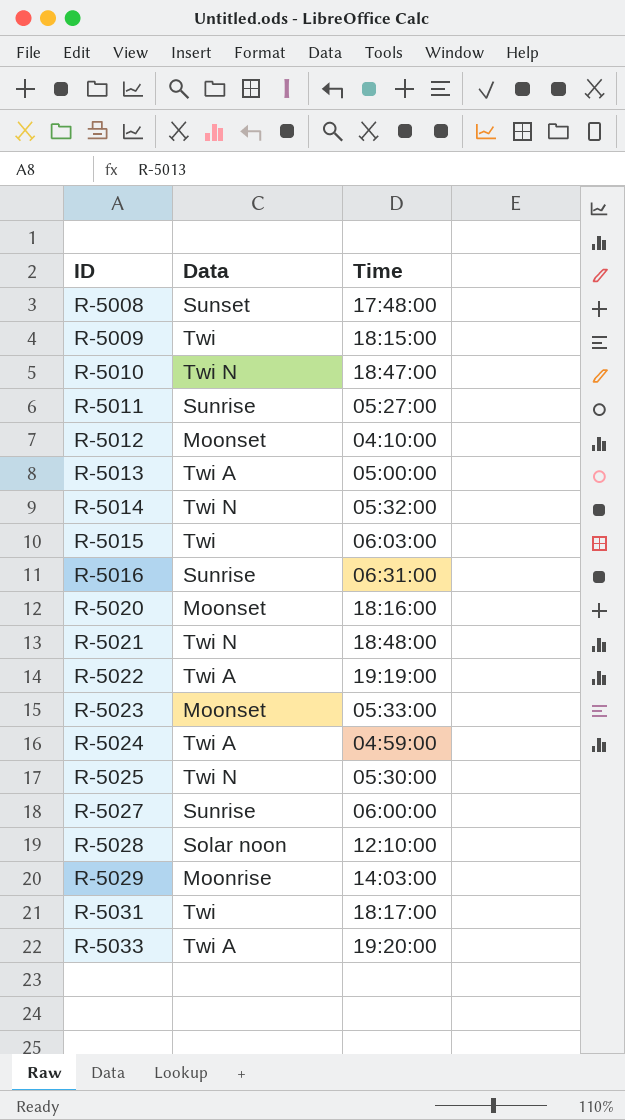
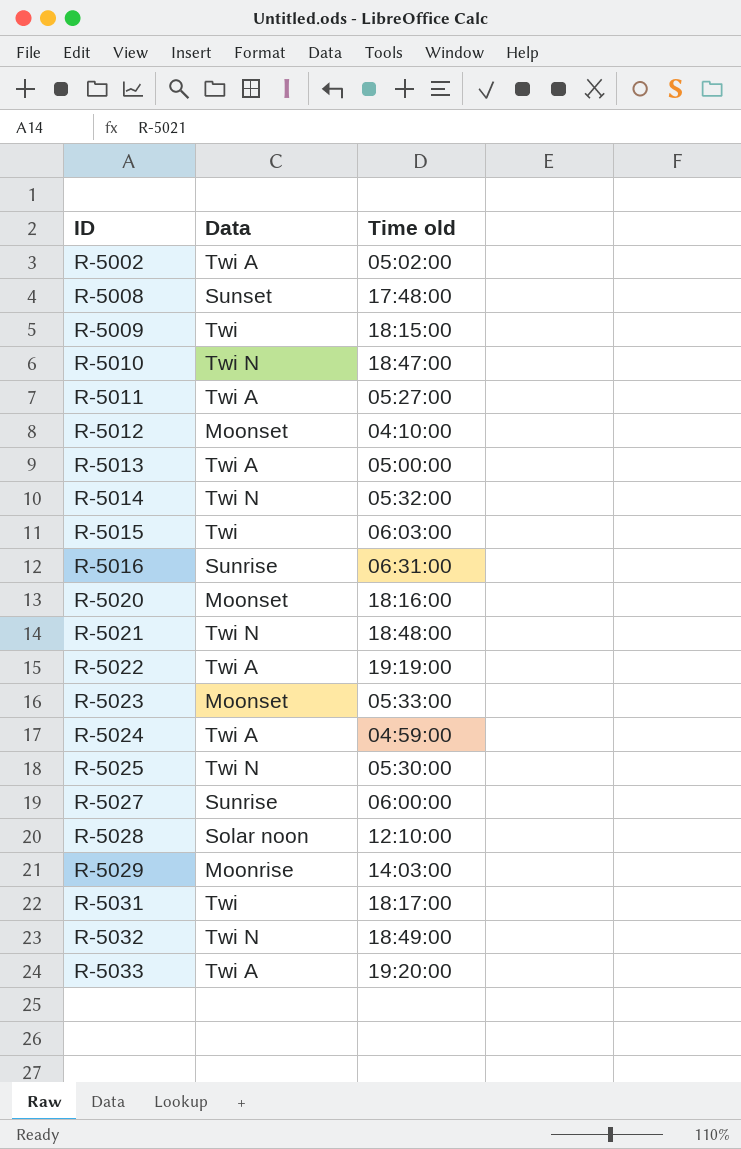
column name: Time -> Time old
row R-5002: none -> Twi A | 05:02:00
R-5011 | Data: Sunrise -> Twi A
row R-5032: none -> Twi N | 18:49:00

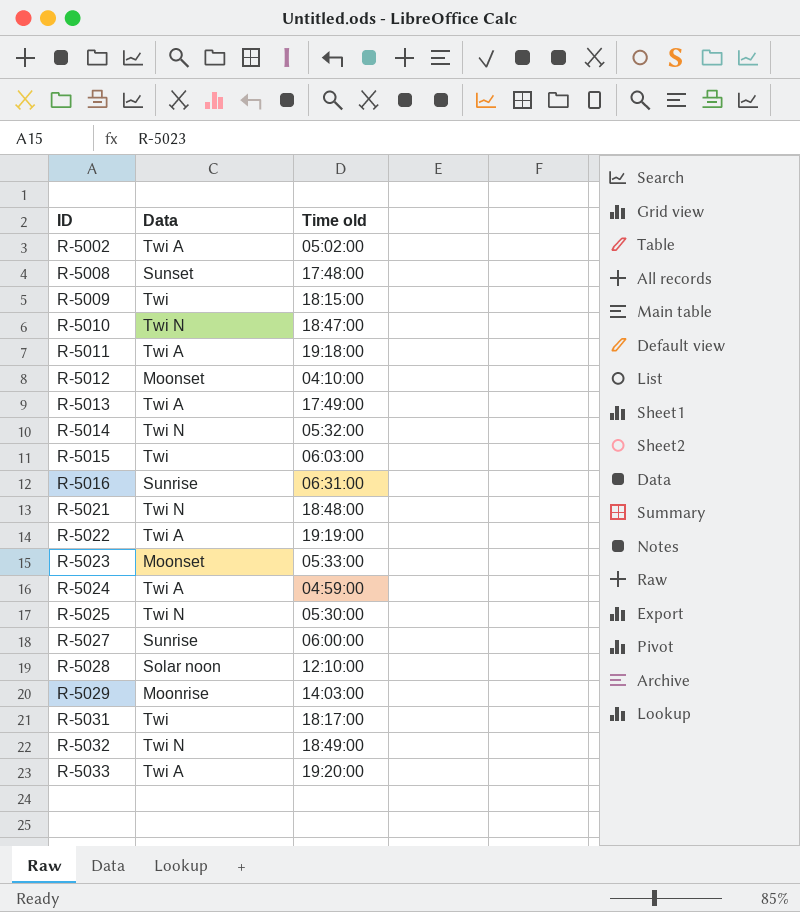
row R-5020: Moonset | 18:16:00 -> none
R-5011 | Time old: 05:27:00 -> 19:18:00
R-5013 | Time old: 05:00:00 -> 17:49:00

